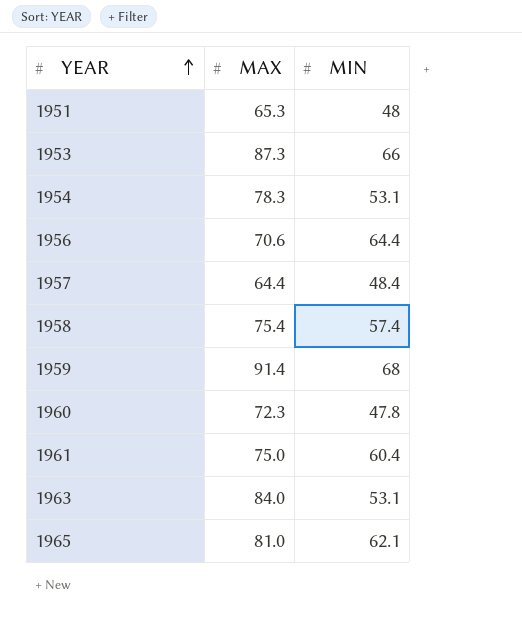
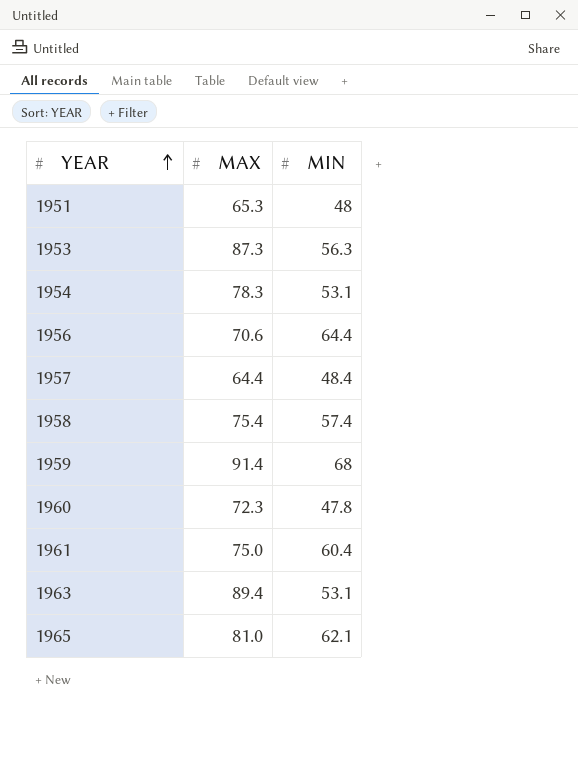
1953 | MIN: 66 -> 56.3
1963 | MAX: 84.0 -> 89.4

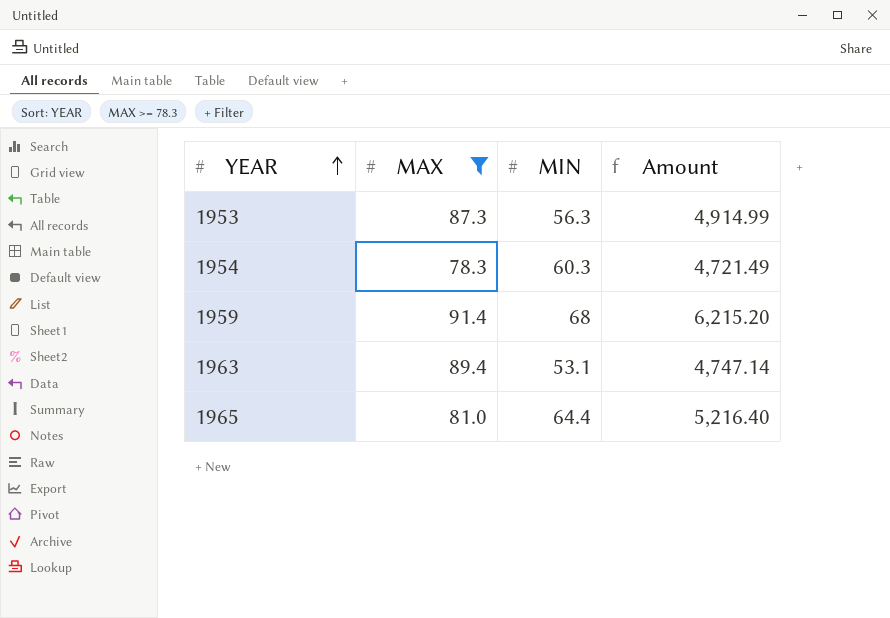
filter: none -> MAX >= 78.3
column Amount | formula: none -> [MAX] * [MIN]
1954 | MIN: 53.1 -> 60.3
1965 | MIN: 62.1 -> 64.4

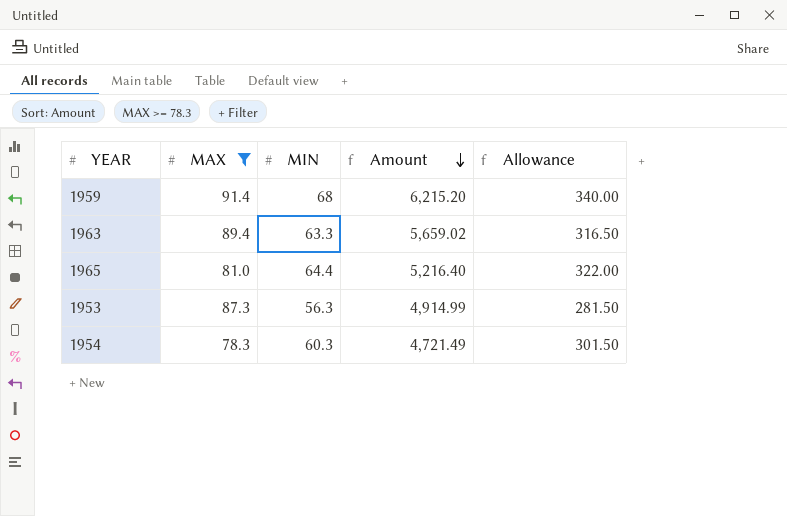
row order: YEAR ascending -> Amount descending
column Allowance | formula: none -> [MIN] * 5
1963 | MIN: 53.1 -> 63.3
1963 | Amount: 4,747.14 -> 5,659.02

